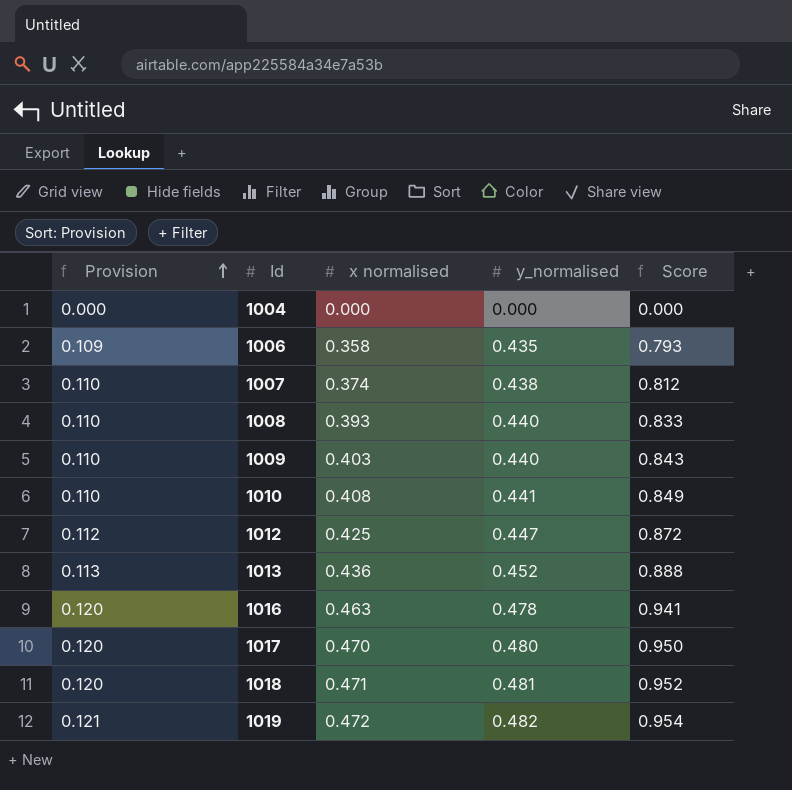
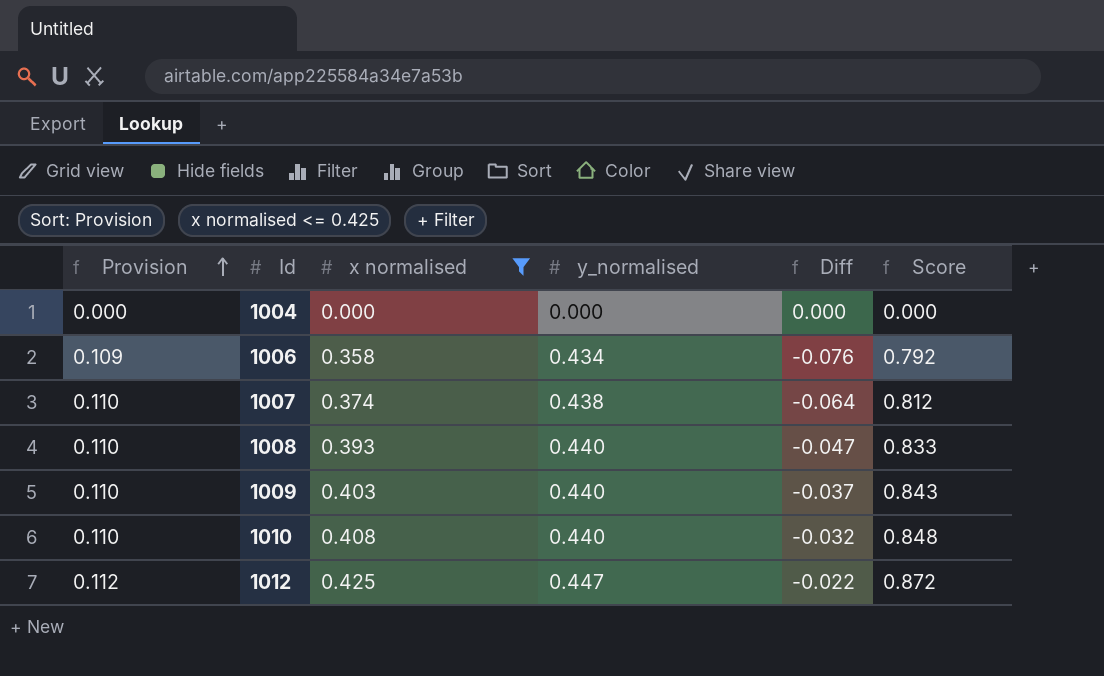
filter: none -> x normalised <= 0.425
column Diff | formula: none -> [x normalised] - [y_normalised]
1006 | y_normalised: 0.435 -> 0.434
1006 | Score: 0.793 -> 0.792
1010 | y_normalised: 0.441 -> 0.440
1010 | Score: 0.849 -> 0.848

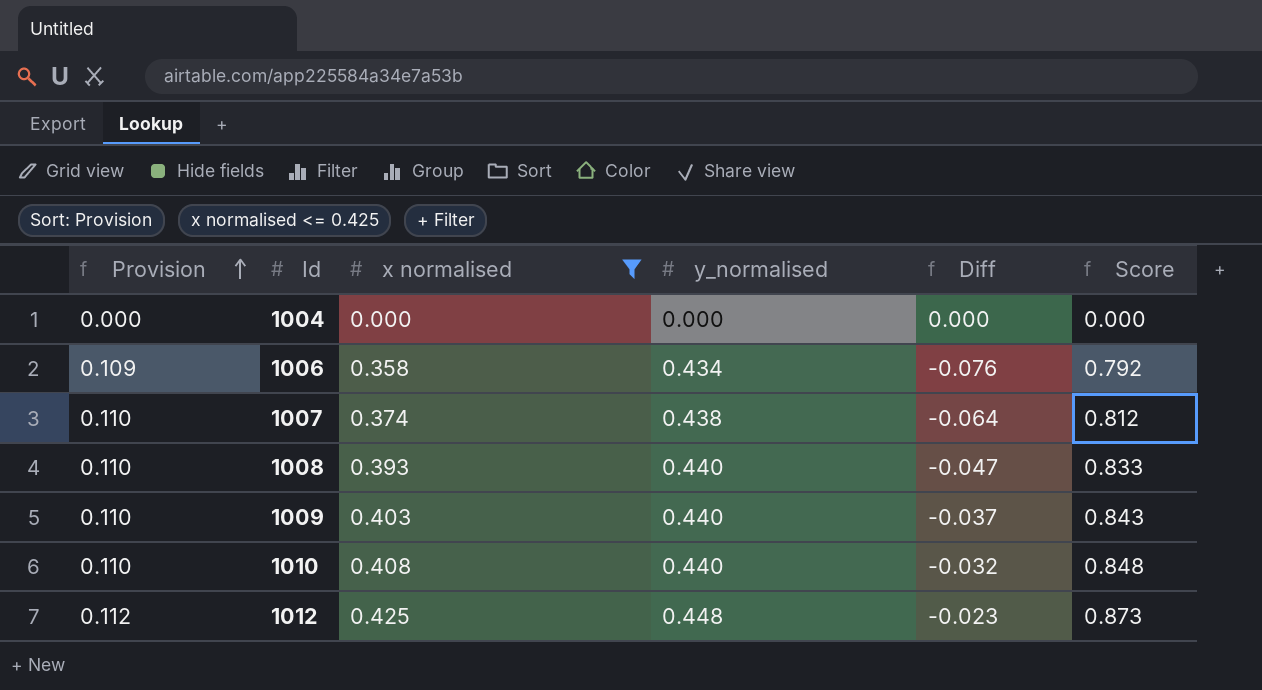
1012 | y_normalised: 0.447 -> 0.448
1012 | Diff: -0.022 -> -0.023
1012 | Score: 0.872 -> 0.873

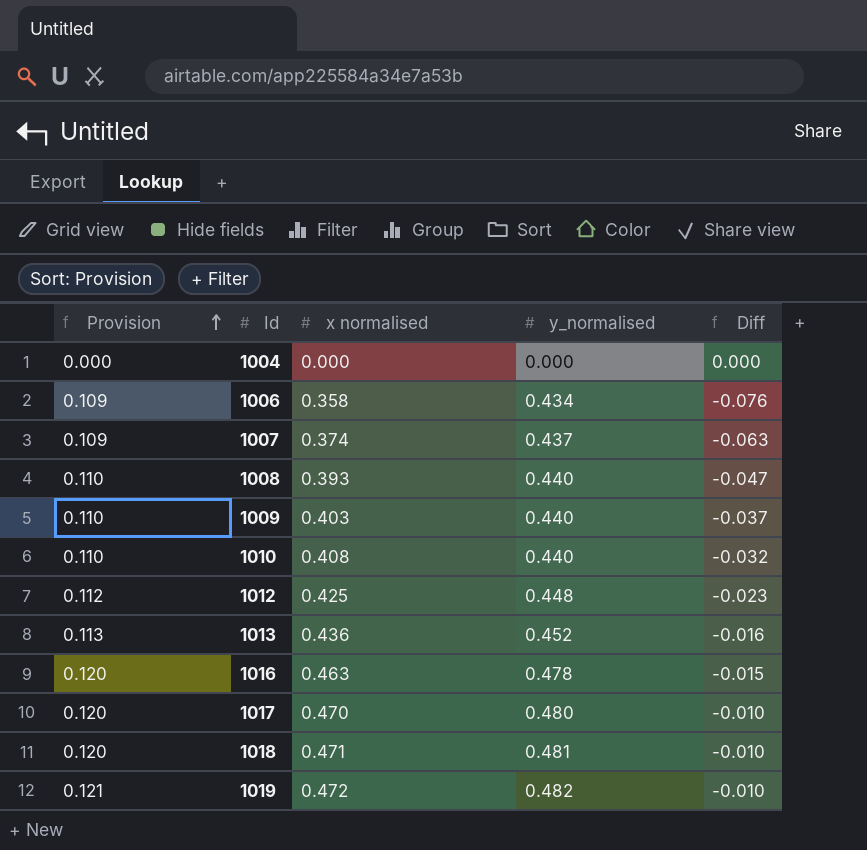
filter: x normalised <= 0.425 -> none
column Score | formula: [x normalised] + [y_normalised] -> none
1007 | Provision: 0.110 -> 0.109
1007 | y_normalised: 0.438 -> 0.437
1007 | Diff: -0.064 -> -0.063

